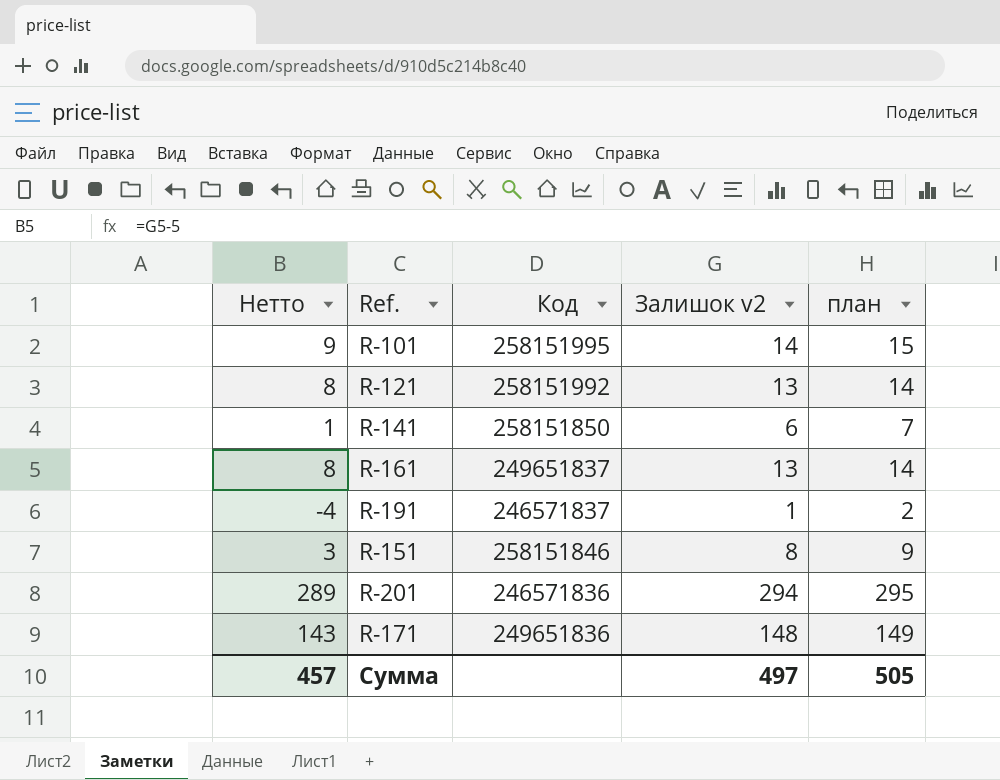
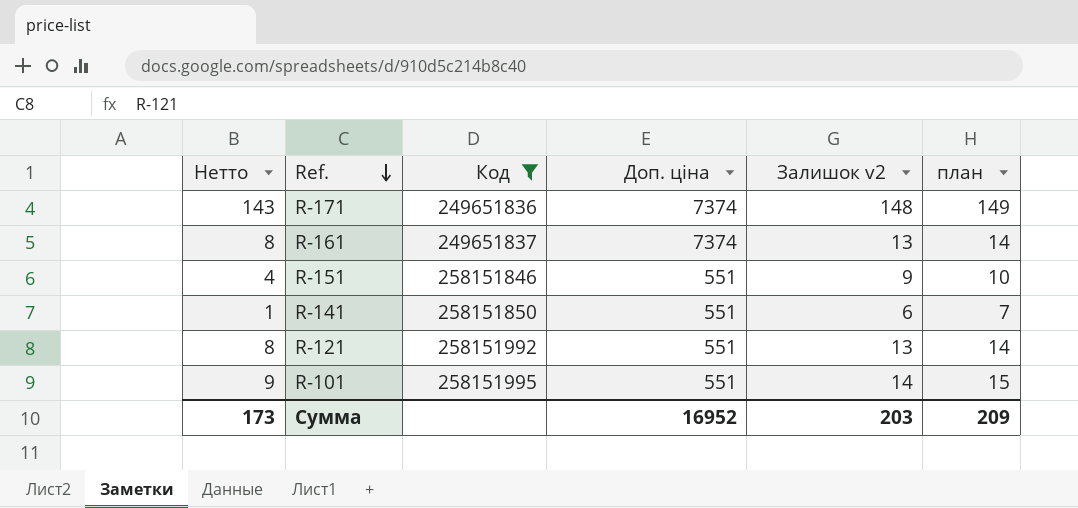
filter: none -> Код >= 249651836
row order: none -> Ref. descending
column Доп. ціна | position: none -> 4
R-151 | Нетто: 3 -> 4
R-151 | Залишок v2: 8 -> 9
R-151 | план: 9 -> 10
Сумма | Нетто: 457 -> 173
Сумма | Залишок v2: 497 -> 203
Сумма | план: 505 -> 209

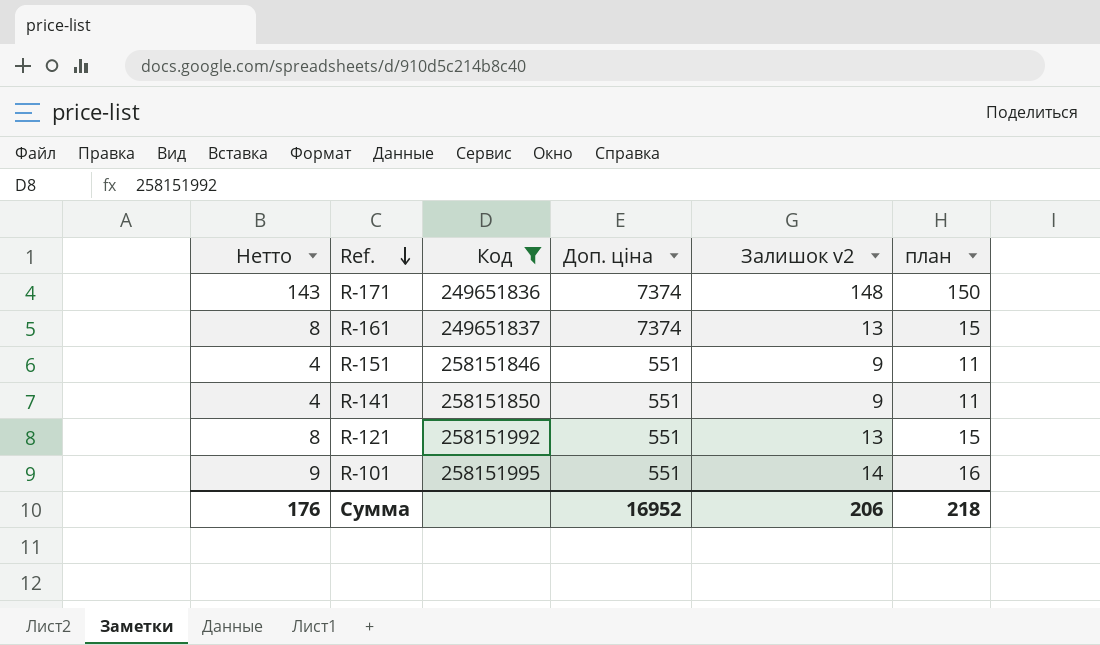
column план | formula: [Залишок v2] + 1 -> [Залишок v2] + 2
R-141 | Нетто: 1 -> 4
R-141 | Залишок v2: 6 -> 9
Сумма | Нетто: 173 -> 176
Сумма | Залишок v2: 203 -> 206
Сумма | план: 209 -> 218

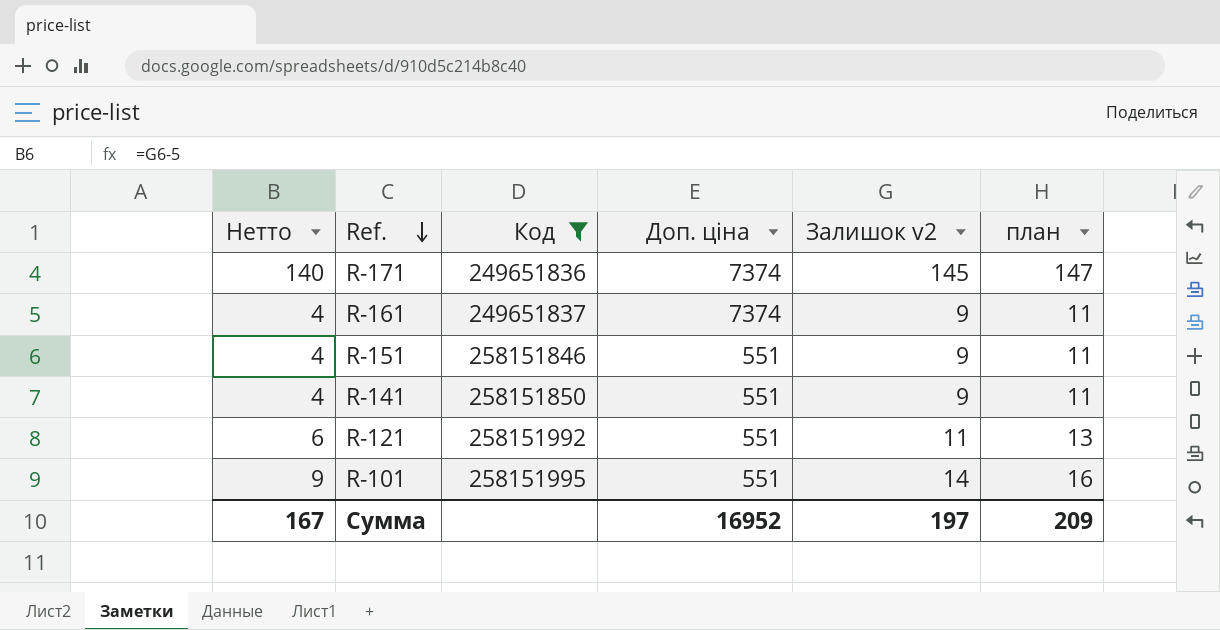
R-171 | Нетто: 143 -> 140
R-171 | Залишок v2: 148 -> 145
R-171 | план: 150 -> 147
R-161 | Нетто: 8 -> 4
R-161 | Залишок v2: 13 -> 9
R-161 | план: 15 -> 11
R-121 | Нетто: 8 -> 6
R-121 | Залишок v2: 13 -> 11
R-121 | план: 15 -> 13
Сумма | Нетто: 176 -> 167
Сумма | Залишок v2: 206 -> 197
Сумма | план: 218 -> 209

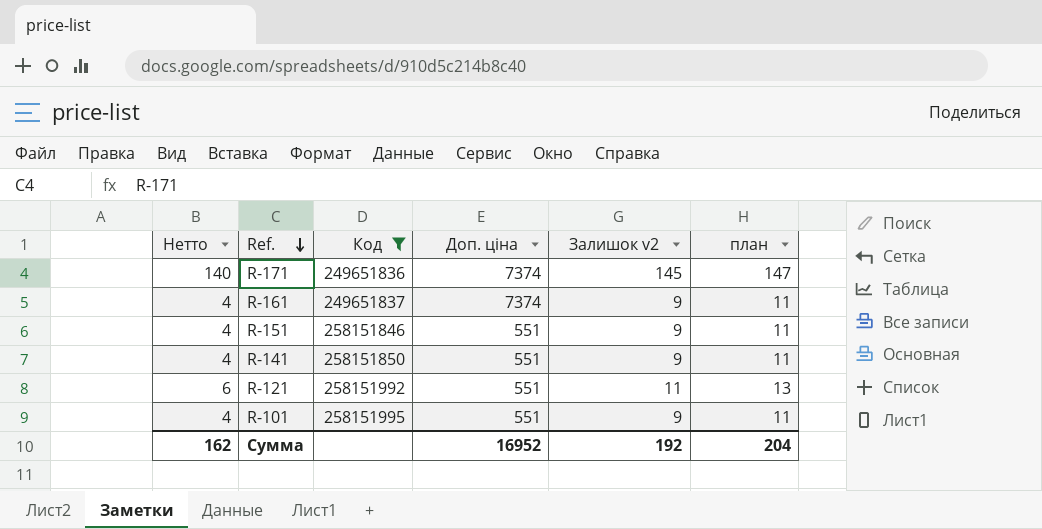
R-101 | Нетто: 9 -> 4
R-101 | Залишок v2: 14 -> 9
R-101 | план: 16 -> 11
Сумма | Нетто: 167 -> 162
Сумма | Залишок v2: 197 -> 192
Сумма | план: 209 -> 204

